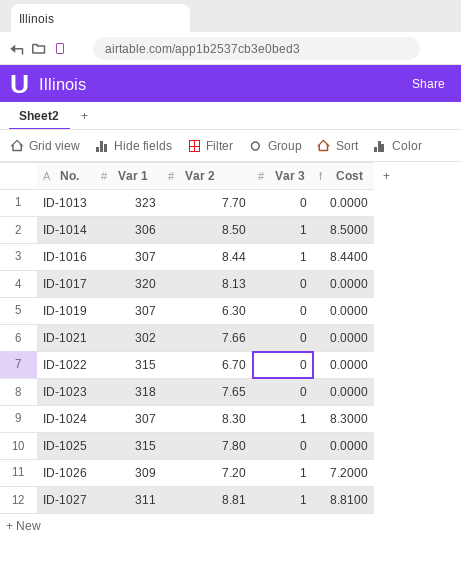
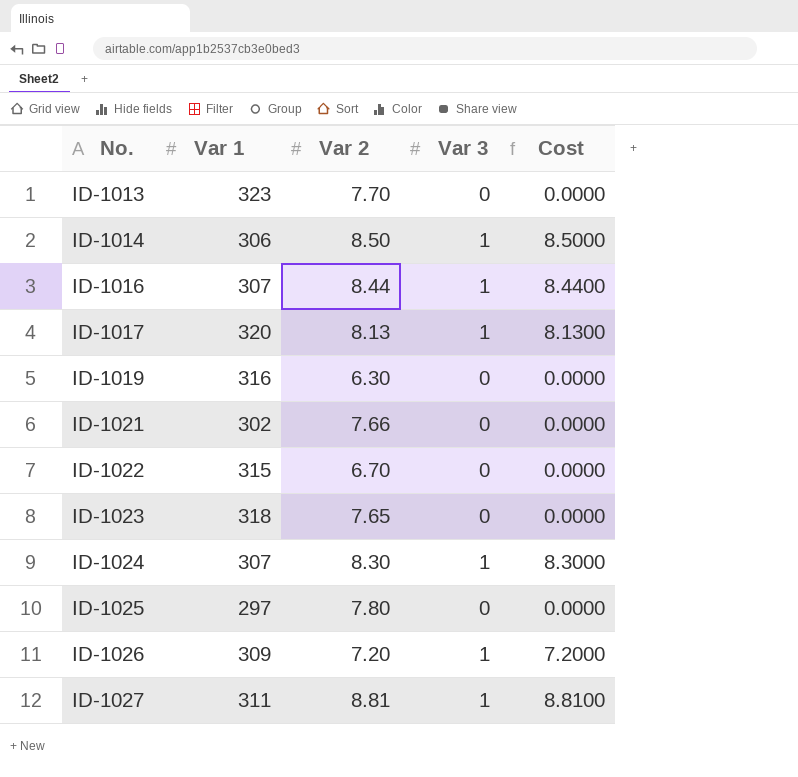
ID-1017 | Var 3: 0 -> 1
ID-1017 | Cost: 0.0000 -> 8.1300
ID-1019 | Var 1: 307 -> 316
ID-1025 | Var 1: 315 -> 297

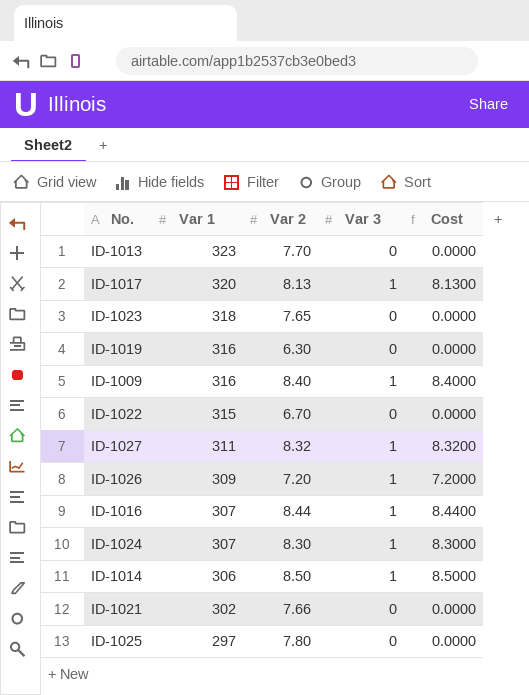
row order: No. ascending -> Var 1 descending
row ID-1009: none -> 316 | 8.40 | 1 | 8.4000
ID-1027 | Var 2: 8.81 -> 8.32
ID-1027 | Cost: 8.8100 -> 8.3200

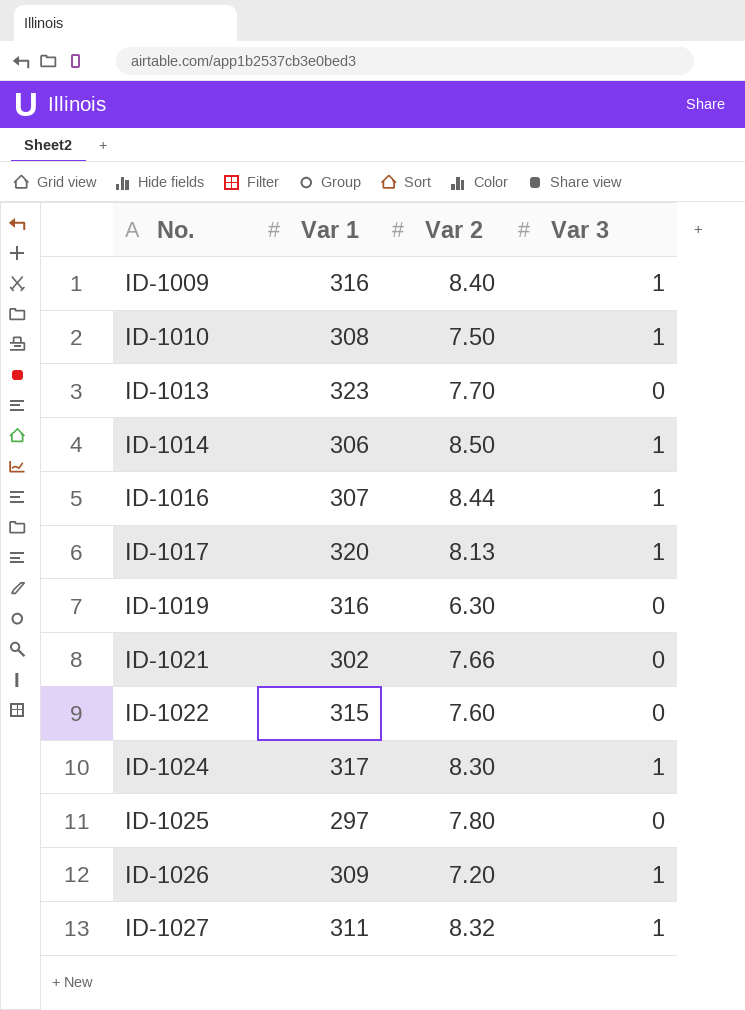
row order: Var 1 descending -> No. ascending
column Cost | formula: [Var 2] * [Var 3] -> none
row ID-1023: 318 | 7.65 | 0 | 0.0000 -> none
row ID-1010: none -> 308 | 7.50 | 1
ID-1022 | Var 2: 6.70 -> 7.60
ID-1024 | Var 1: 307 -> 317

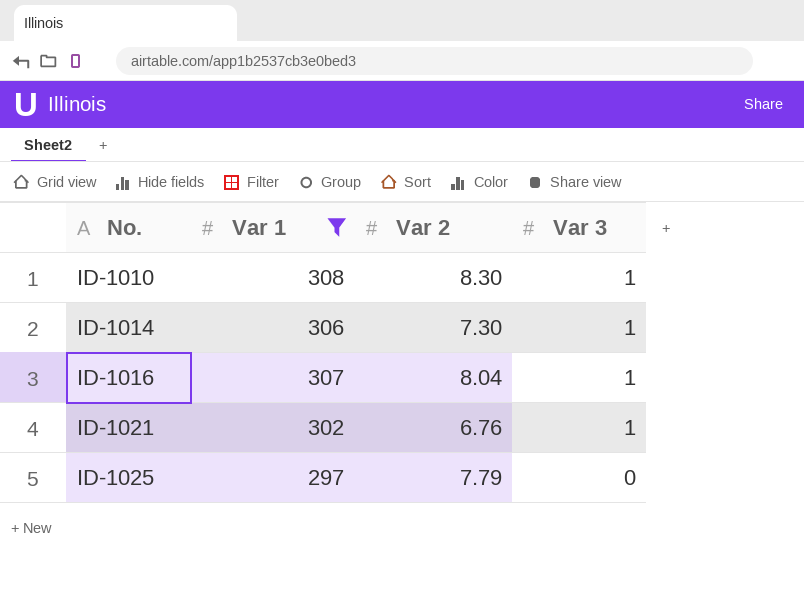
filter: none -> Var 1 <= 308
ID-1010 | Var 2: 7.50 -> 8.30
ID-1014 | Var 2: 8.50 -> 7.30
ID-1016 | Var 2: 8.44 -> 8.04
ID-1021 | Var 2: 7.66 -> 6.76
ID-1021 | Var 3: 0 -> 1
ID-1025 | Var 2: 7.80 -> 7.79

